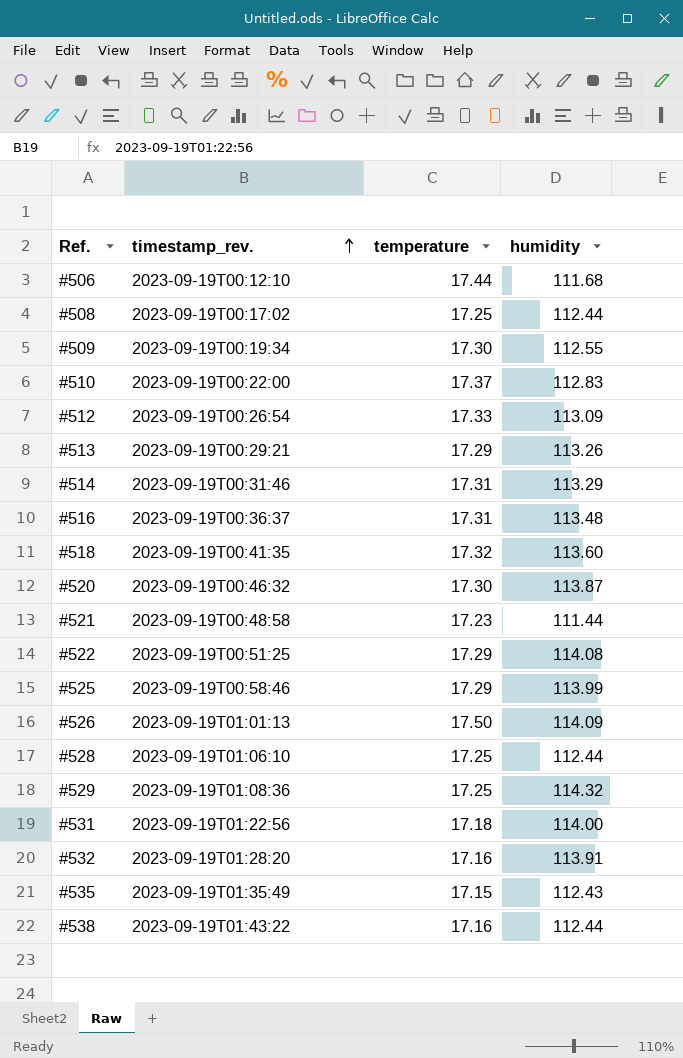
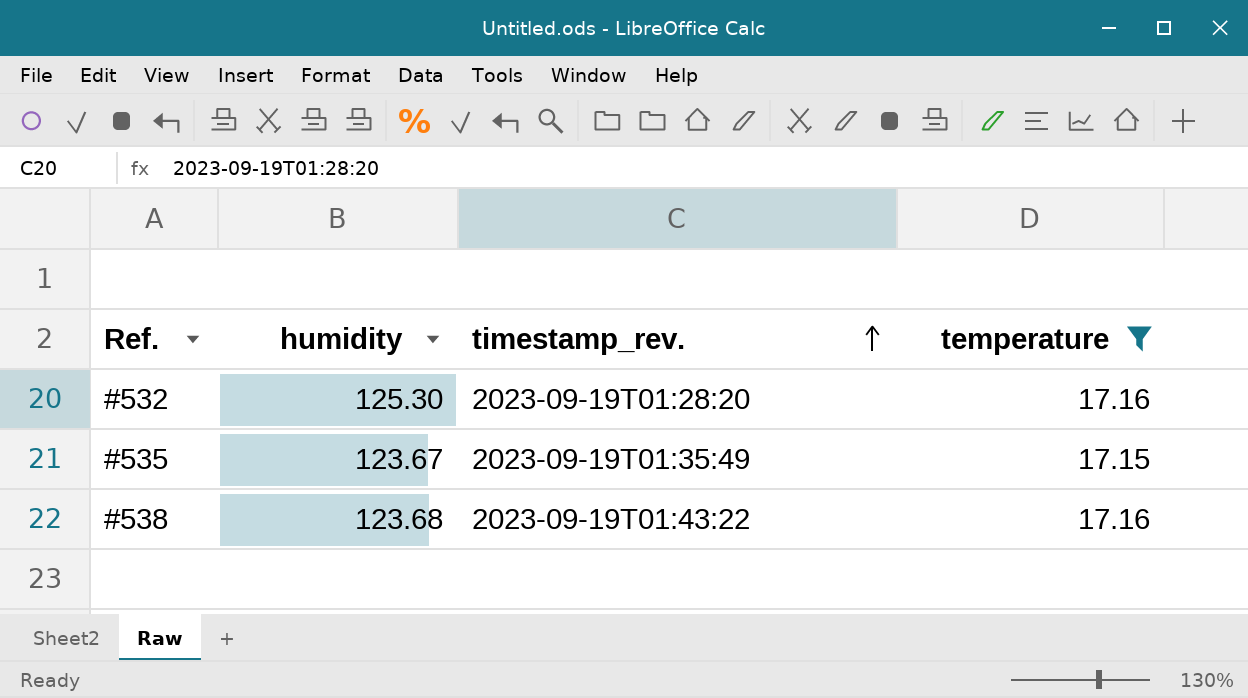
filter: none -> temperature <= 17.16
column humidity | position: 4 -> 2
#532 | humidity: 113.91 -> 125.30
#535 | humidity: 112.43 -> 123.67
#538 | humidity: 112.44 -> 123.68

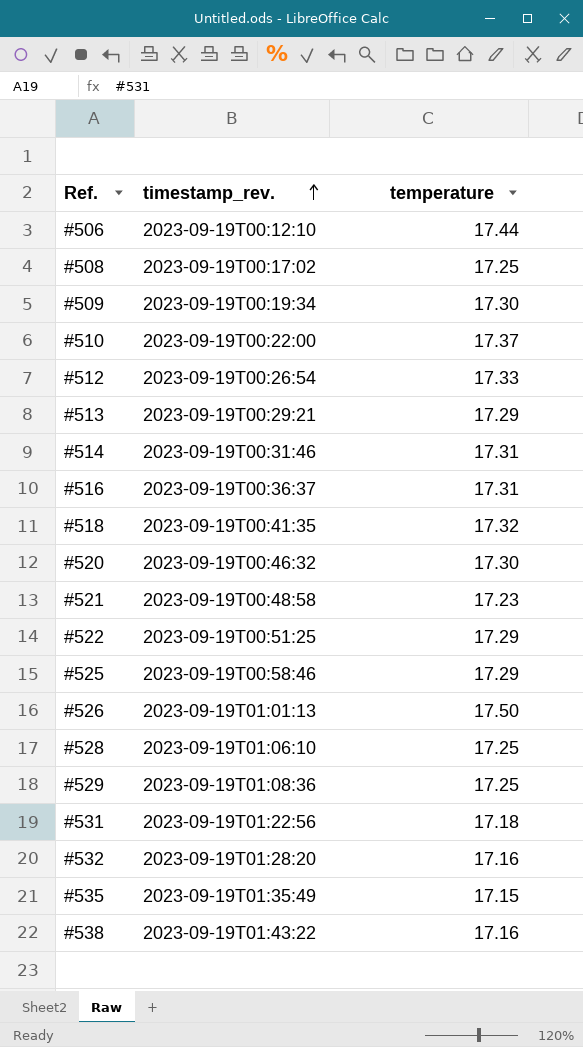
filter: temperature <= 17.16 -> none
column humidity | position: 2 -> none

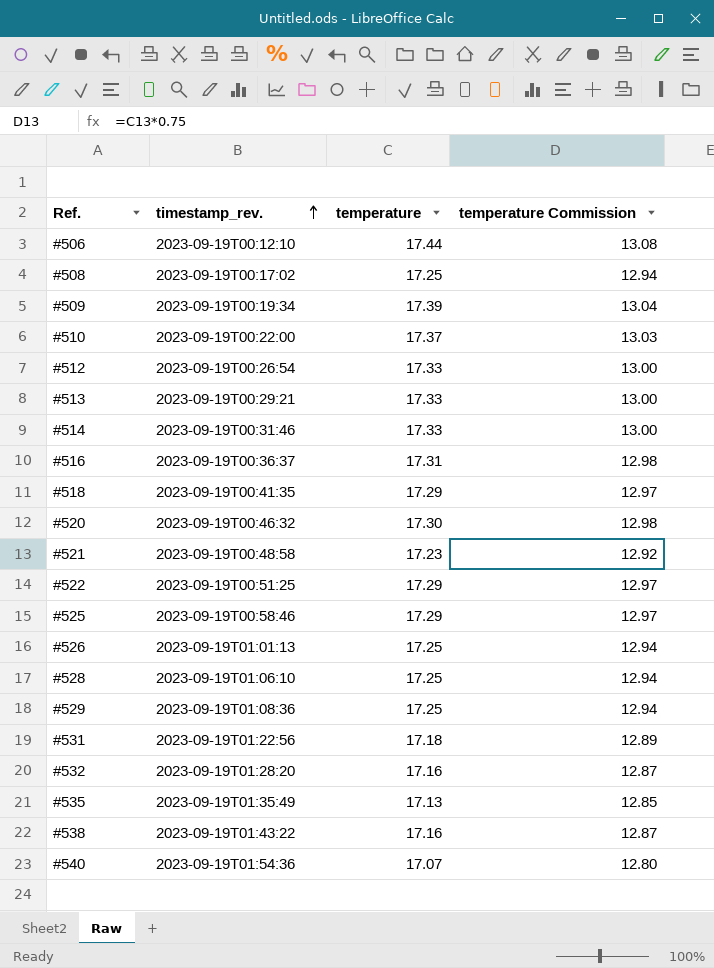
column temperature Commission | formula: none -> [temperature] * 0.75
#509 | temperature: 17.30 -> 17.39
#513 | temperature: 17.29 -> 17.33
#514 | temperature: 17.31 -> 17.33
#518 | temperature: 17.32 -> 17.29
#526 | temperature: 17.50 -> 17.25
#535 | temperature: 17.15 -> 17.13
row #540: none -> 2023-09-19T01:54:36 | 17.07 | 12.80

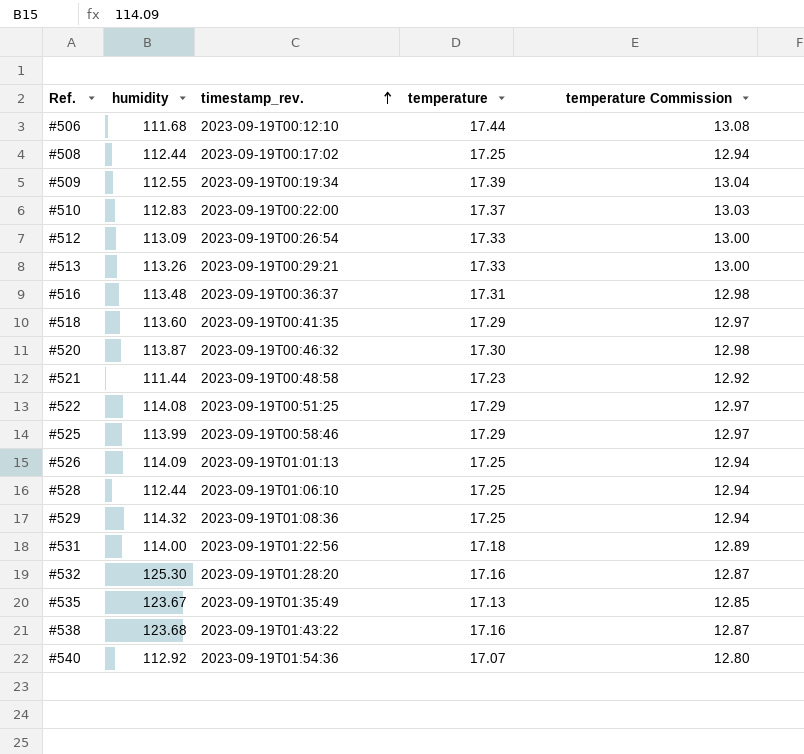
column humidity | position: none -> 2
row #514: 2023-09-19T00:31:46 | 17.33 | 13.00 -> none

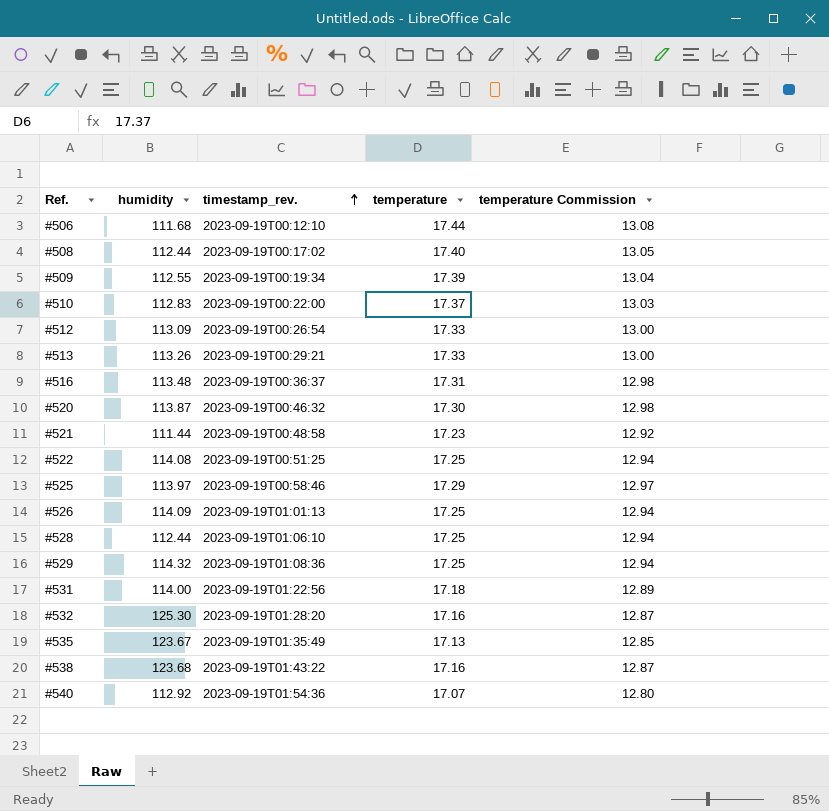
row #518: 113.60 | 2023-09-19T00:41:35 | 17.29 | 12.97 -> none
#508 | temperature: 17.25 -> 17.40
#508 | temperature Commission: 12.94 -> 13.05
#522 | temperature: 17.29 -> 17.25
#522 | temperature Commission: 12.97 -> 12.94
#525 | humidity: 113.99 -> 113.97

